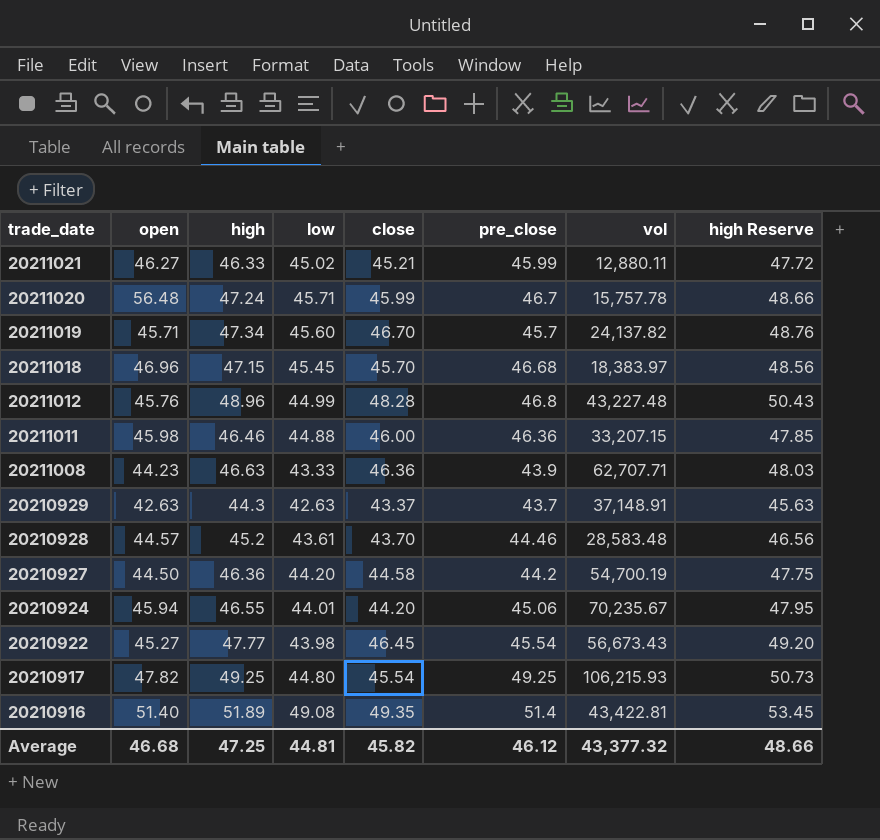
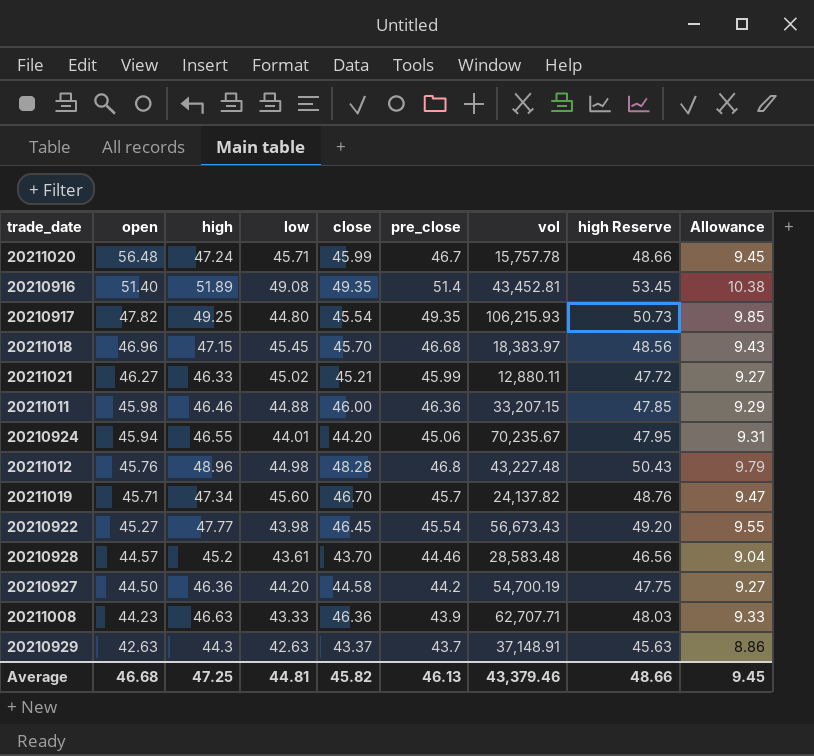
row order: trade_date descending -> open descending
column Allowance | formula: none -> [high] * 0.2
20210916 | vol: 43,422.81 -> 43,452.81
20210917 | pre_close: 49.25 -> 49.35
20211012 | low: 44.99 -> 44.98
Average | pre_close: 46.12 -> 46.13
Average | vol: 43,377.32 -> 43,379.46

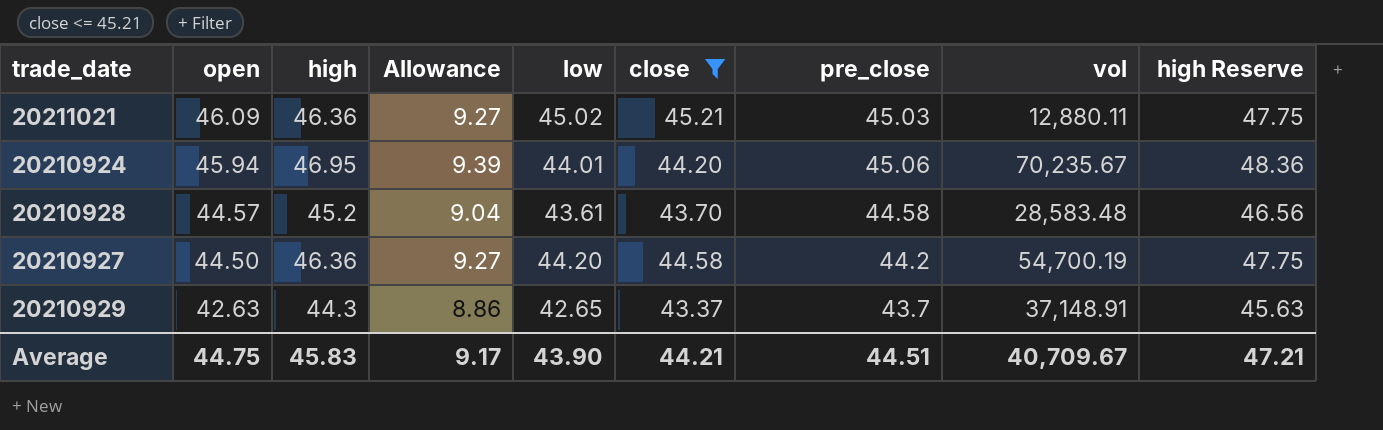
filter: none -> close <= 45.21
column Allowance | position: 9 -> 4
20211021 | open: 46.27 -> 46.09
20211021 | high: 46.33 -> 46.36
20211021 | pre_close: 45.99 -> 45.03
20211021 | high Reserve: 47.72 -> 47.75
20210924 | high: 46.55 -> 46.95
20210924 | Allowance: 9.31 -> 9.39
20210924 | high Reserve: 47.95 -> 48.36
20210928 | pre_close: 44.46 -> 44.58
20210929 | low: 42.63 -> 42.65
Average | open: 46.68 -> 44.75
Average | high: 47.25 -> 45.83
Average | Allowance: 9.45 -> 9.17
Average | low: 44.81 -> 43.90
Average | close: 45.82 -> 44.21
Average | pre_close: 46.13 -> 44.51
Average | vol: 43,379.46 -> 40,709.67
Average | high Reserve: 48.66 -> 47.21

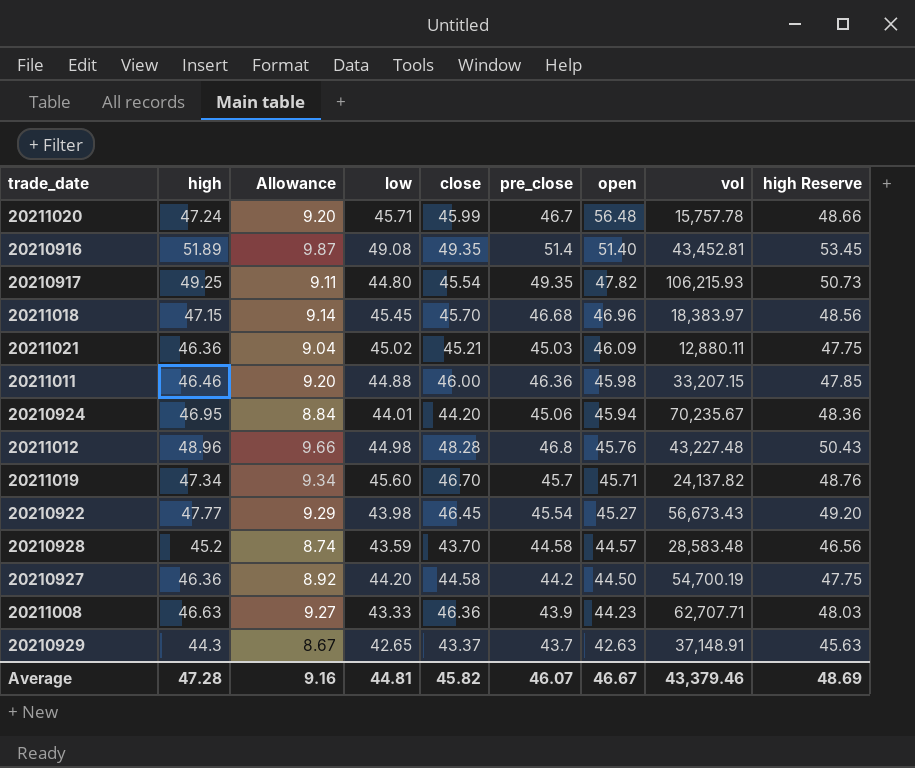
filter: close <= 45.21 -> none
column Allowance | formula: [high] * 0.2 -> [close] * 0.2
column open | position: 2 -> 7
20210928 | low: 43.61 -> 43.59
Average | high: 45.83 -> 47.28
Average | Allowance: 9.17 -> 9.16
Average | low: 43.90 -> 44.81
Average | close: 44.21 -> 45.82
Average | pre_close: 44.51 -> 46.07
Average | open: 44.75 -> 46.67
Average | vol: 40,709.67 -> 43,379.46
Average | high Reserve: 47.21 -> 48.69

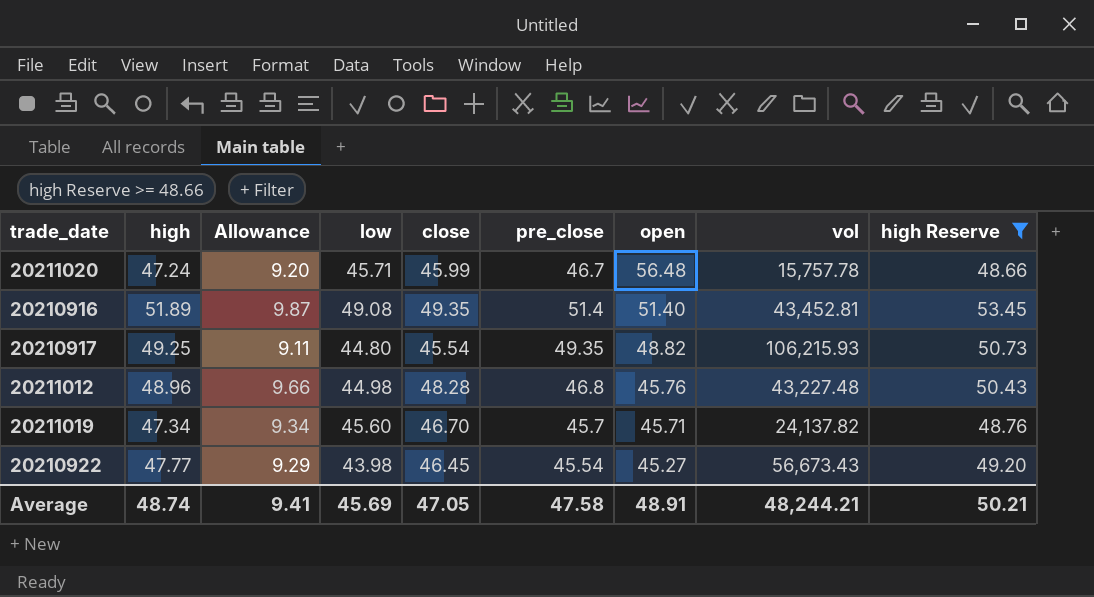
filter: none -> high Reserve >= 48.66
20210917 | open: 47.82 -> 48.82
Average | high: 47.28 -> 48.74
Average | Allowance: 9.16 -> 9.41
Average | low: 44.81 -> 45.69
Average | close: 45.82 -> 47.05
Average | pre_close: 46.07 -> 47.58
Average | open: 46.67 -> 48.91
Average | vol: 43,379.46 -> 48,244.21
Average | high Reserve: 48.69 -> 50.21

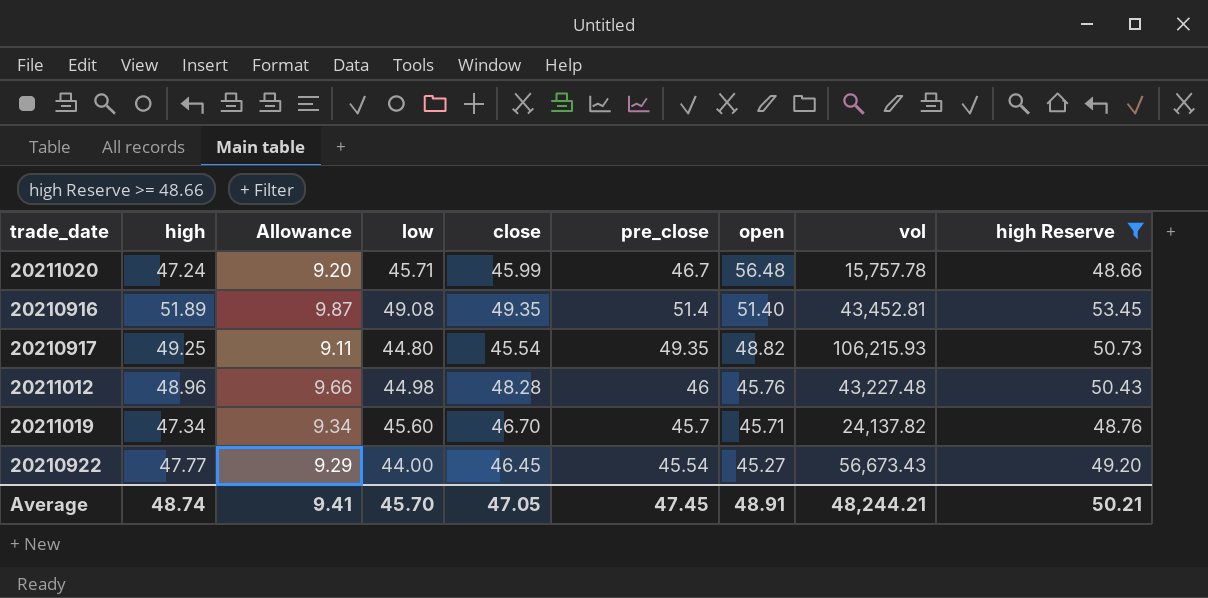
20211012 | pre_close: 46.8 -> 46
20210922 | low: 43.98 -> 44.00
Average | low: 45.69 -> 45.70
Average | pre_close: 47.58 -> 47.45

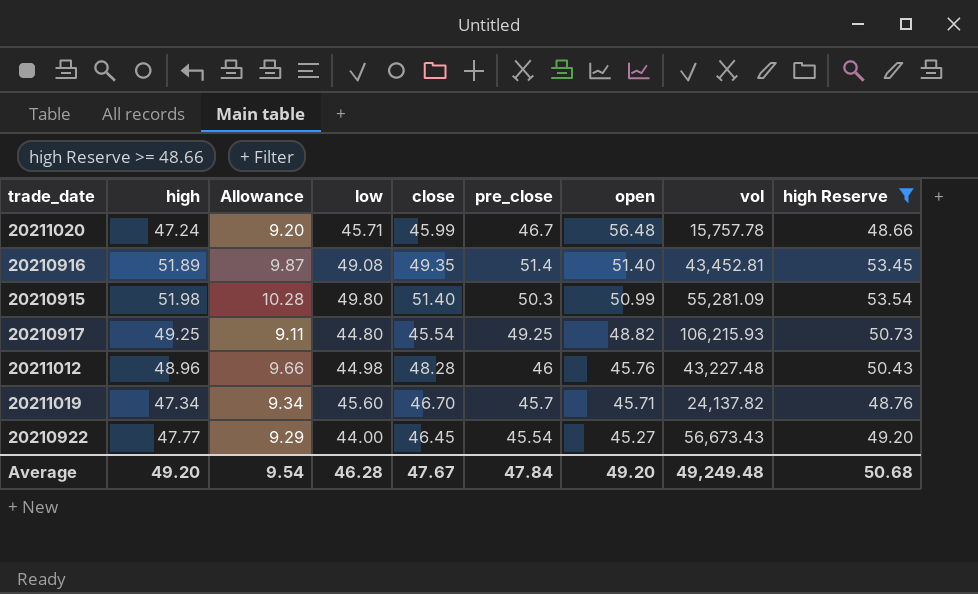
row 20210915: none -> 51.98 | 10.28 | 49.80 | 51.40 | 50.3 | 50.99 | 55,281.09 | 53.54
20210917 | pre_close: 49.35 -> 49.25
Average | high: 48.74 -> 49.20
Average | Allowance: 9.41 -> 9.54
Average | low: 45.70 -> 46.28
Average | close: 47.05 -> 47.67
Average | pre_close: 47.45 -> 47.84
Average | open: 48.91 -> 49.20
Average | vol: 48,244.21 -> 49,249.48
Average | high Reserve: 50.21 -> 50.68

